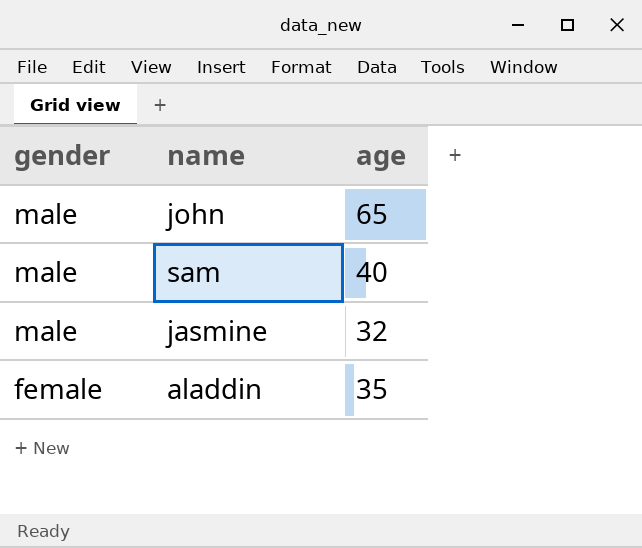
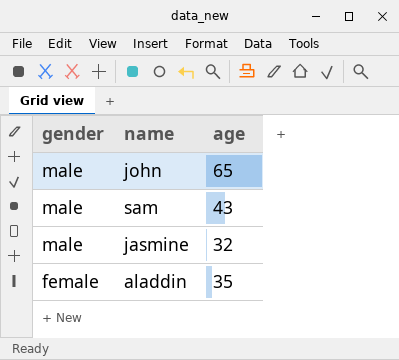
sam | age: 40 -> 43

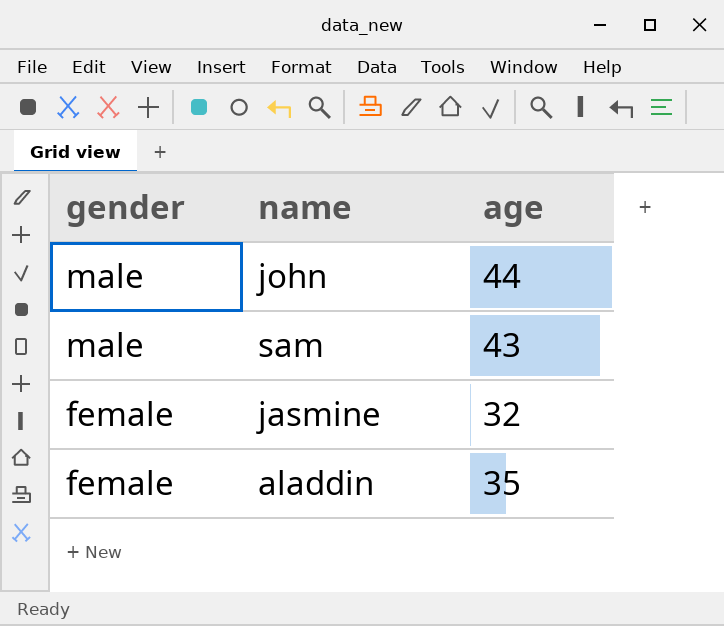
john | age: 65 -> 44
jasmine | gender: male -> female

